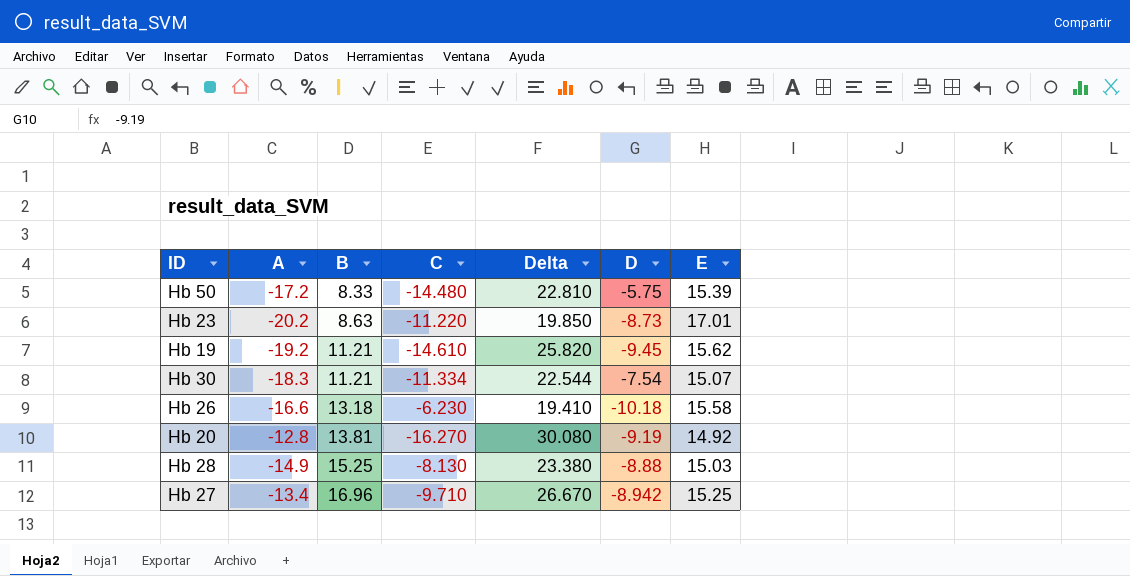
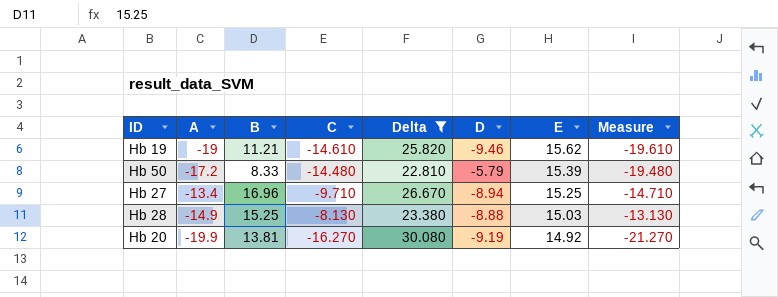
filter: none -> Delta >= 22.810
row order: B ascending -> E descending
column Measure | formula: none -> [C] - 5
Hb 19 | A: -19.2 -> -19
Hb 19 | D: -9.45 -> -9.46
Hb 50 | D: -5.75 -> -5.79
Hb 27 | D: -8.942 -> -8.94
Hb 20 | A: -12.8 -> -19.9

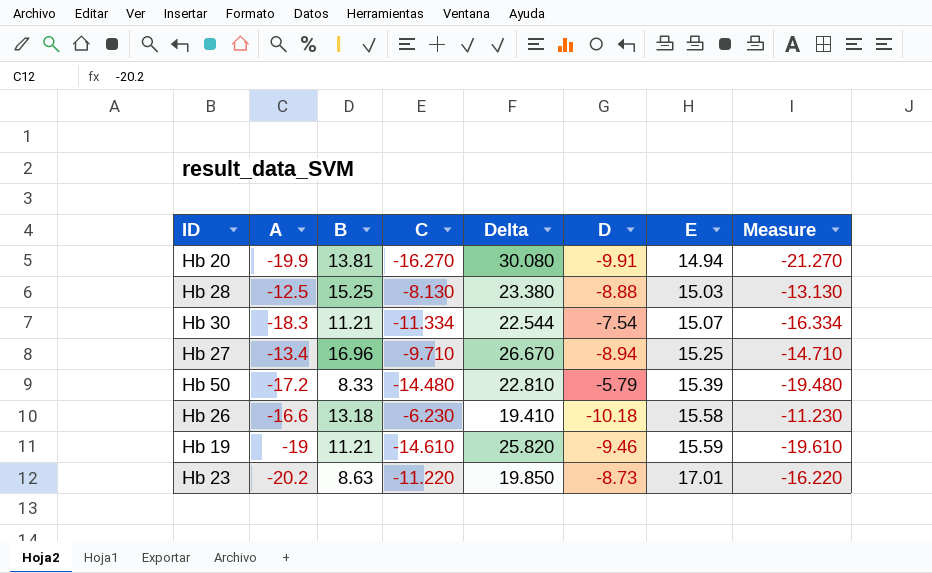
filter: Delta >= 22.810 -> none
row order: E descending -> E ascending
Hb 20 | D: -9.19 -> -9.91
Hb 20 | E: 14.92 -> 14.94
Hb 28 | A: -14.9 -> -12.5
Hb 19 | E: 15.62 -> 15.59

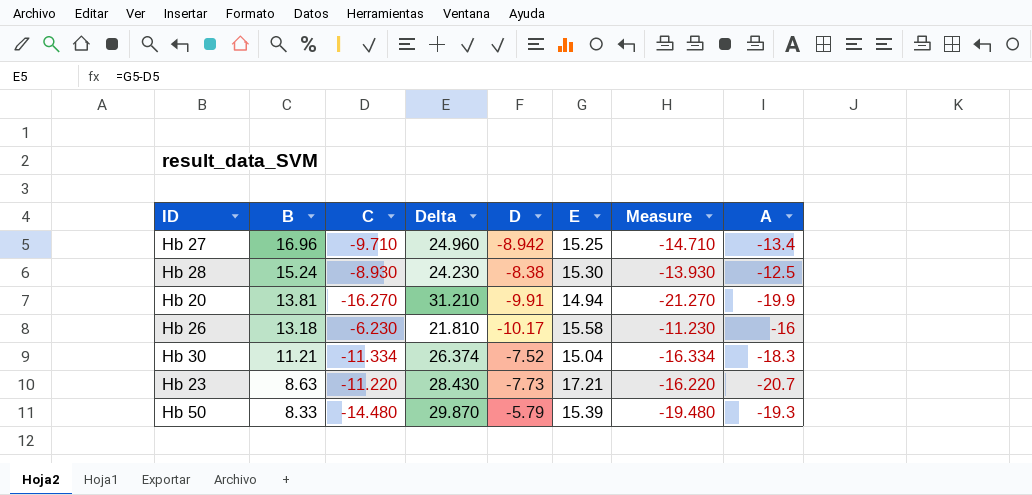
row order: E ascending -> B descending
column Delta | formula: [B] - [C] -> [E] - [C]
column A | position: 2 -> 8
row Hb 19: -19 | 11.21 | -14.610 | 25.820 | -9.46 | 15.59 | -19.610 -> none
Hb 27 | D: -8.94 -> -8.942
Hb 28 | B: 15.25 -> 15.24
Hb 28 | C: -8.130 -> -8.930
Hb 28 | D: -8.88 -> -8.38
Hb 28 | E: 15.03 -> 15.30
Hb 28 | Measure: -13.130 -> -13.930
Hb 26 | D: -10.18 -> -10.17
Hb 26 | A: -16.6 -> -16
Hb 30 | D: -7.54 -> -7.52
Hb 30 | E: 15.07 -> 15.04
Hb 23 | D: -8.73 -> -7.73
Hb 23 | E: 17.01 -> 17.21
Hb 23 | A: -20.2 -> -20.7
Hb 50 | A: -17.2 -> -19.3

